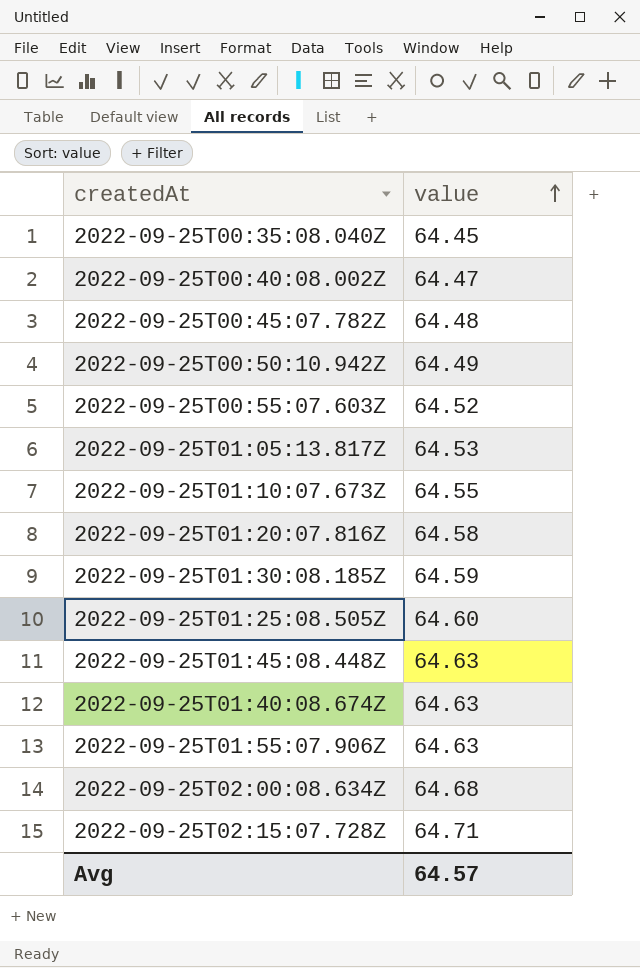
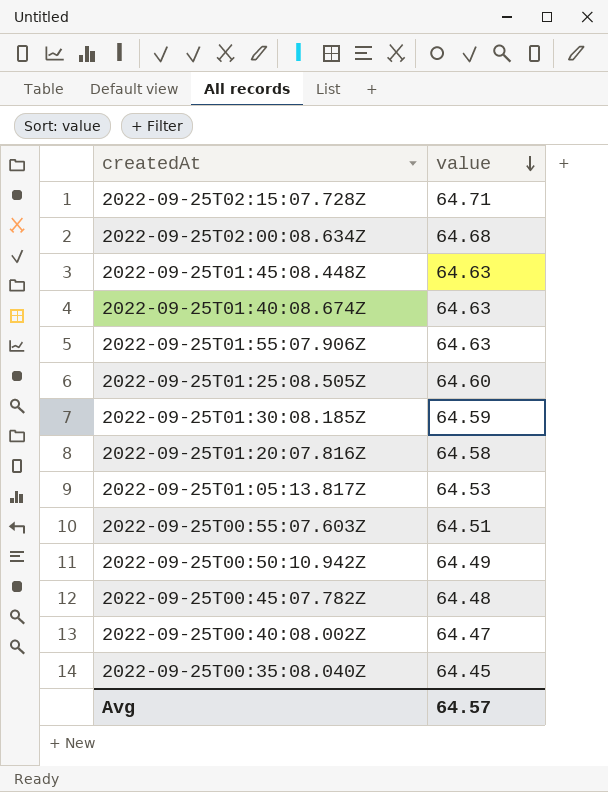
row order: value ascending -> value descending
row 2022-09-25T01:10:07.673Z: 64.55 -> none
2022-09-25T00:55:07.603Z | value: 64.52 -> 64.51

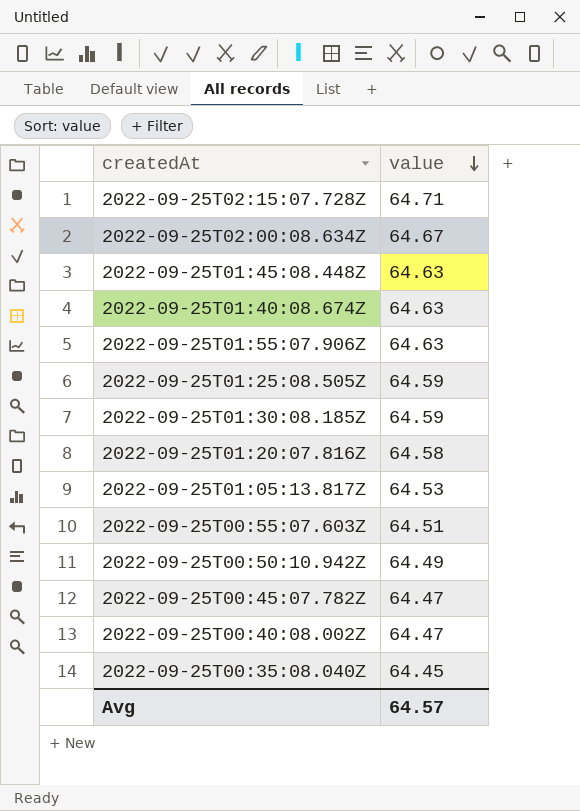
2022-09-25T02:00:08.634Z | value: 64.68 -> 64.67
2022-09-25T01:25:08.505Z | value: 64.60 -> 64.59
2022-09-25T00:45:07.782Z | value: 64.48 -> 64.47

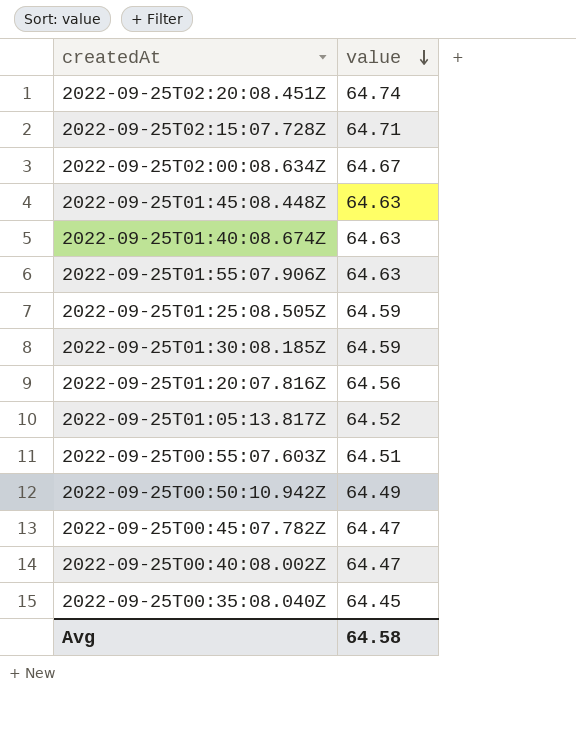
row 2022-09-25T02:20:08.451Z: none -> 64.74
2022-09-25T01:20:07.816Z | value: 64.58 -> 64.56
2022-09-25T01:05:13.817Z | value: 64.53 -> 64.52
Avg | value: 64.57 -> 64.58

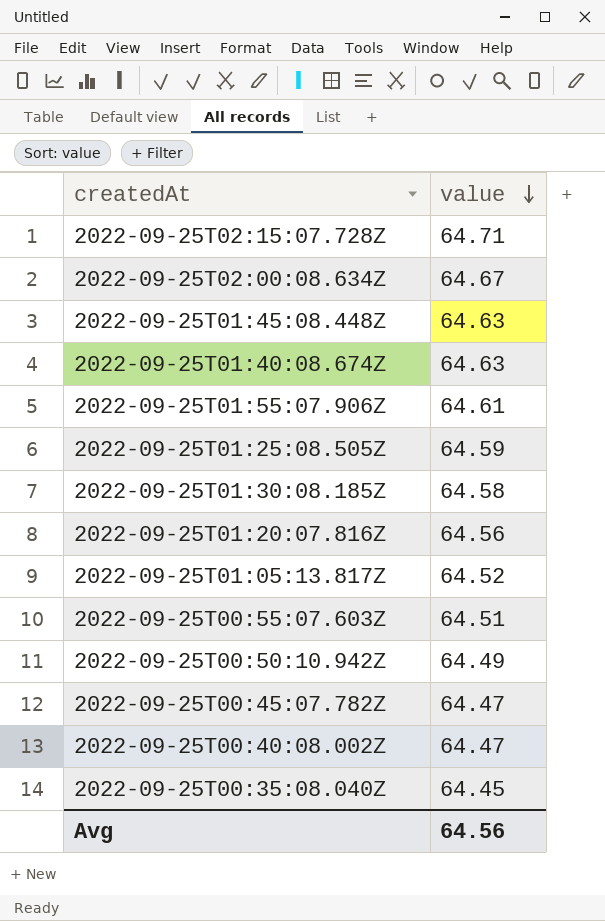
row 2022-09-25T02:20:08.451Z: 64.74 -> none
2022-09-25T01:55:07.906Z | value: 64.63 -> 64.61
2022-09-25T01:30:08.185Z | value: 64.59 -> 64.58
Avg | value: 64.58 -> 64.56

